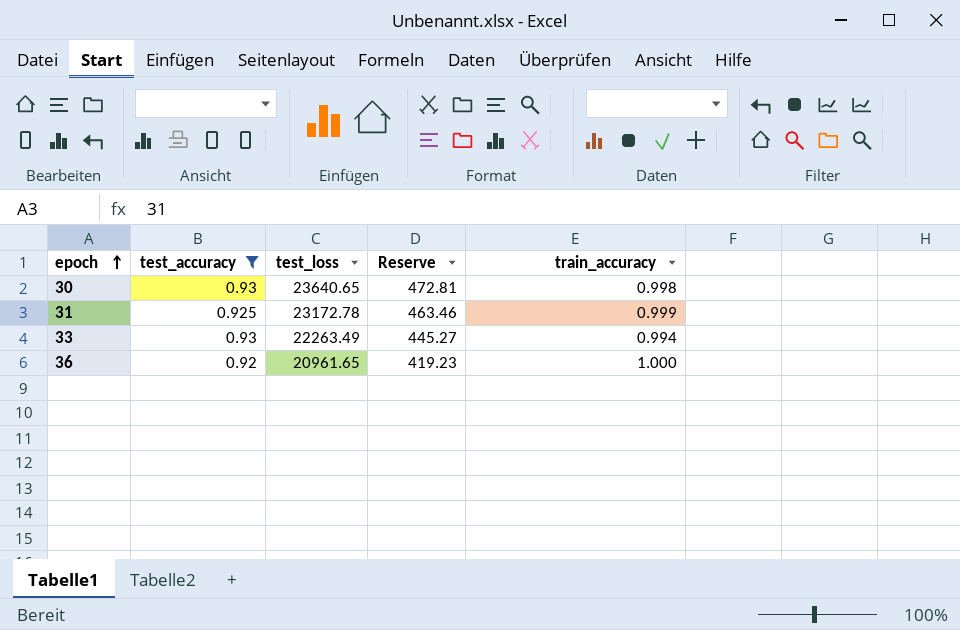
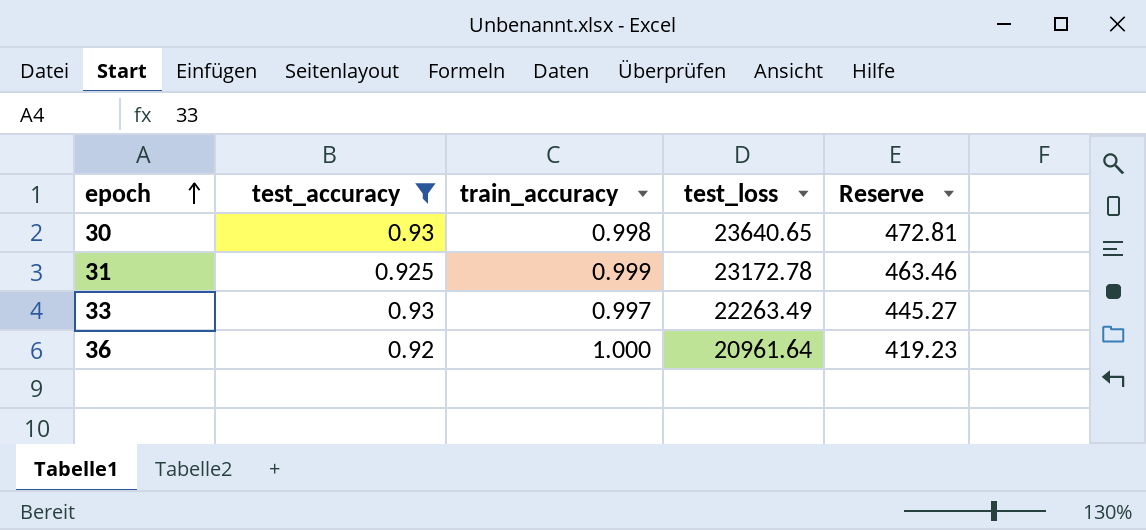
column train_accuracy | position: 5 -> 3
33 | train_accuracy: 0.994 -> 0.997
36 | test_loss: 20961.65 -> 20961.64

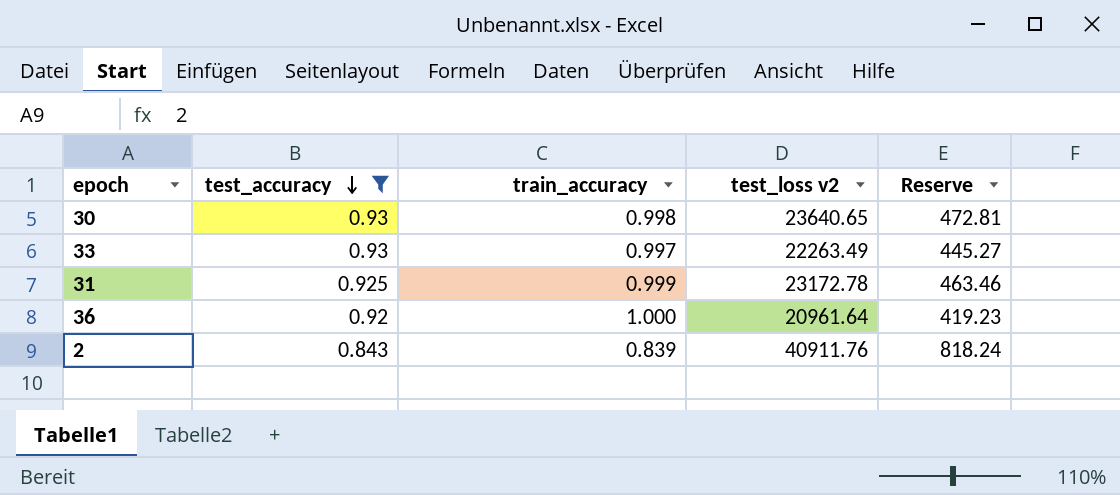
row order: epoch ascending -> test_accuracy descending
column name: test_loss -> test_loss v2
row 2: none -> 0.843 | 0.839 | 40911.76 | 818.24

